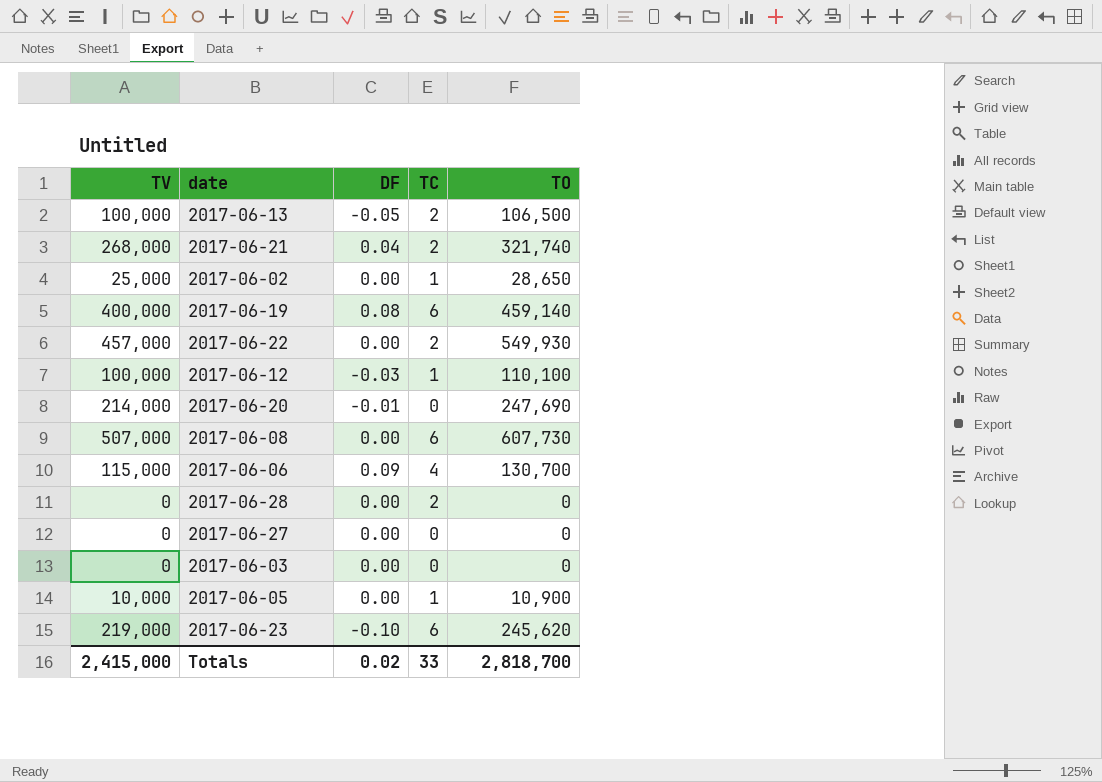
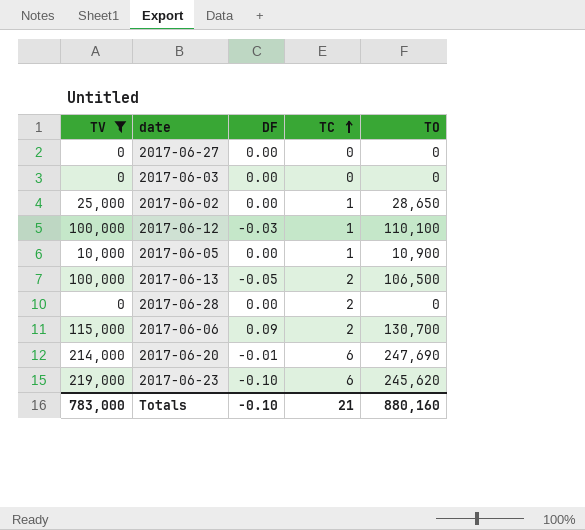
filter: none -> TV <= 219,000
row order: none -> TC ascending
2017-06-06 | TC: 4 -> 2
2017-06-20 | TC: 0 -> 6
Totals | TV: 2,415,000 -> 783,000
Totals | DF: 0.02 -> -0.10
Totals | TC: 33 -> 21
Totals | TO: 2,818,700 -> 880,160

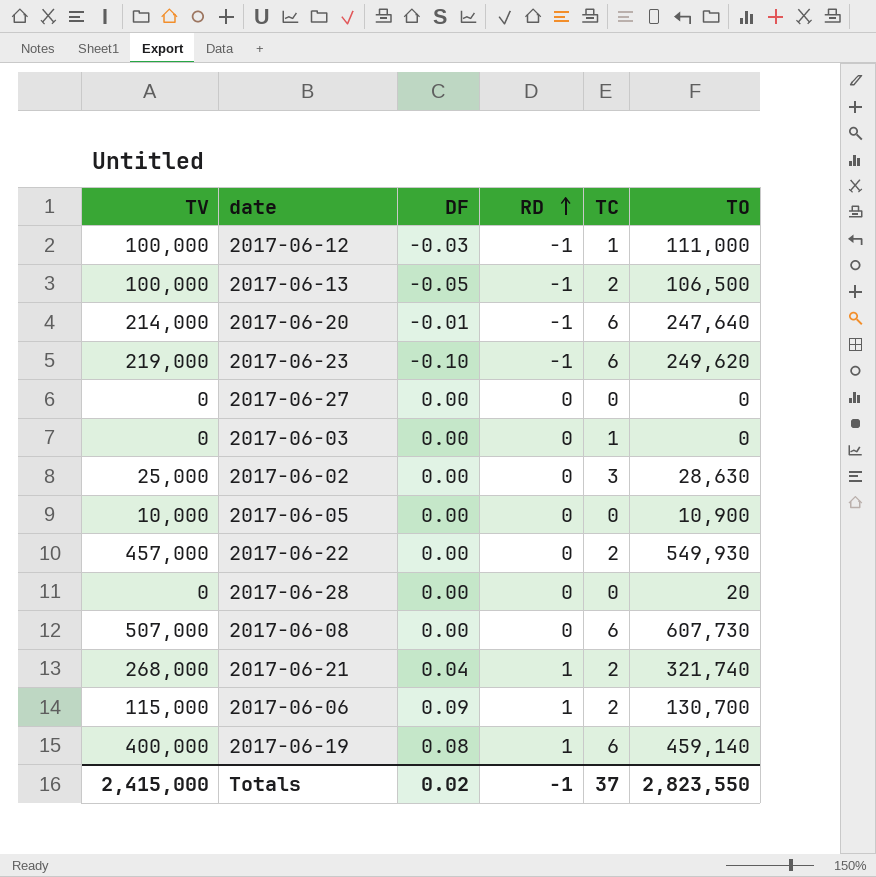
filter: TV <= 219,000 -> none
row order: TC ascending -> RD ascending
column RD | position: none -> 4
2017-06-12 | TO: 110,100 -> 111,000
2017-06-20 | TO: 247,690 -> 247,640
2017-06-23 | TO: 245,620 -> 249,620
2017-06-03 | TC: 0 -> 1
2017-06-02 | TC: 1 -> 3
2017-06-02 | TO: 28,650 -> 28,630
2017-06-05 | TC: 1 -> 0
2017-06-28 | TC: 2 -> 0
2017-06-28 | TO: 0 -> 20
Totals | TV: 783,000 -> 2,415,000
Totals | DF: -0.10 -> 0.02
Totals | TC: 21 -> 37
Totals | TO: 880,160 -> 2,823,550

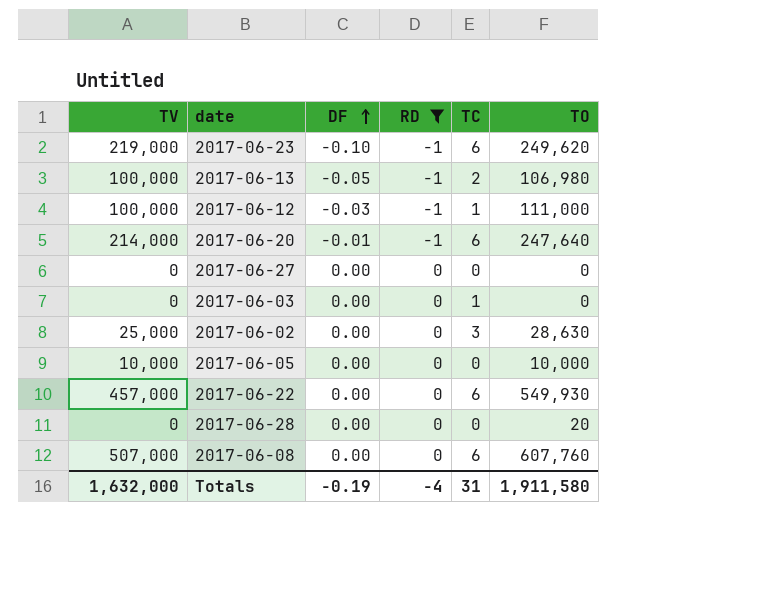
filter: none -> RD != 1
row order: RD ascending -> DF ascending
2017-06-13 | TO: 106,500 -> 106,980
2017-06-05 | TO: 10,900 -> 10,000
2017-06-22 | TC: 2 -> 6
2017-06-08 | TO: 607,730 -> 607,760
Totals | TV: 2,415,000 -> 1,632,000
Totals | DF: 0.02 -> -0.19
Totals | RD: -1 -> -4
Totals | TC: 37 -> 31
Totals | TO: 2,823,550 -> 1,911,580

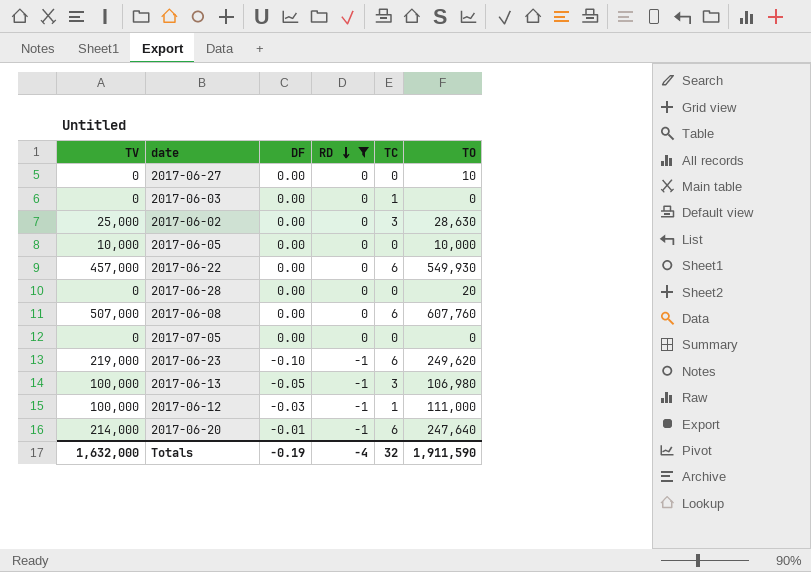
row order: DF ascending -> RD descending
2017-06-27 | TO: 0 -> 10
row 2017-07-05: none -> 0 | 0.00 | 0 | 0 | 0
2017-06-13 | TC: 2 -> 3
Totals | TC: 31 -> 32
Totals | TO: 1,911,580 -> 1,911,590

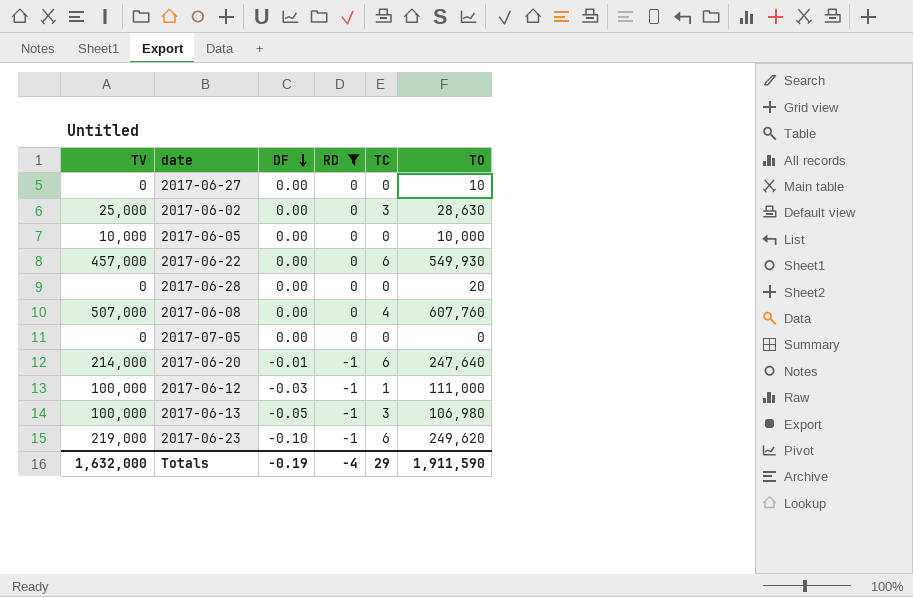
row order: RD descending -> DF descending
row 2017-06-03: 0 | 0.00 | 0 | 1 | 0 -> none
2017-06-08 | TC: 6 -> 4
Totals | TC: 32 -> 29

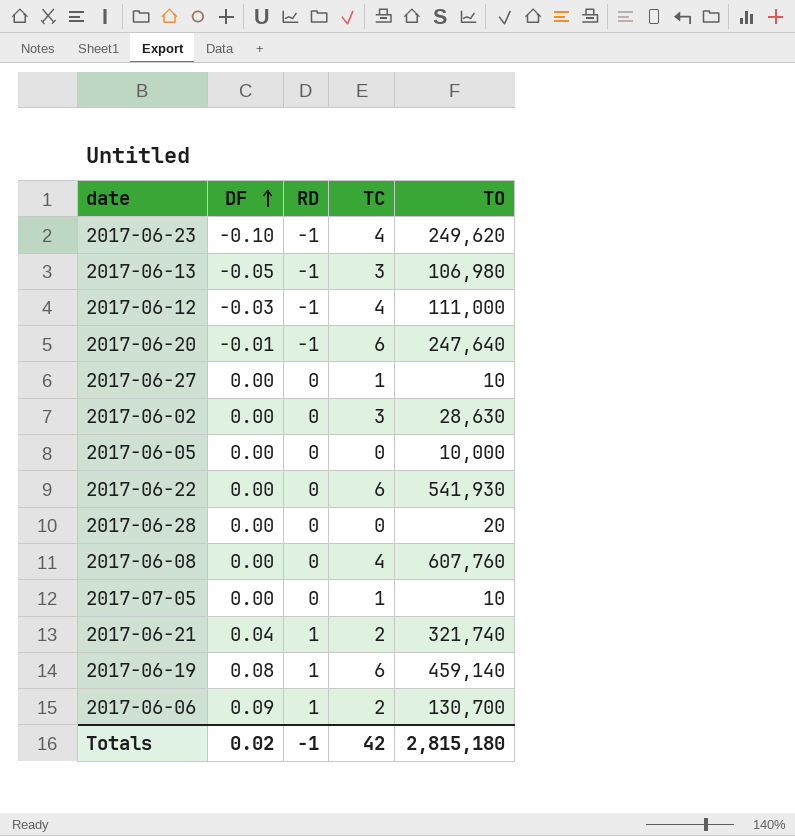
filter: RD != 1 -> none
row order: DF descending -> DF ascending
column TV | position: 1 -> none
2017-06-23 | TC: 6 -> 4
2017-06-12 | TC: 1 -> 4
2017-06-27 | TC: 0 -> 1
2017-06-22 | TO: 549,930 -> 541,930
2017-07-05 | TC: 0 -> 1
2017-07-05 | TO: 0 -> 10
Totals | DF: -0.19 -> 0.02
Totals | RD: -4 -> -1
Totals | TC: 29 -> 42
Totals | TO: 1,911,590 -> 2,815,180

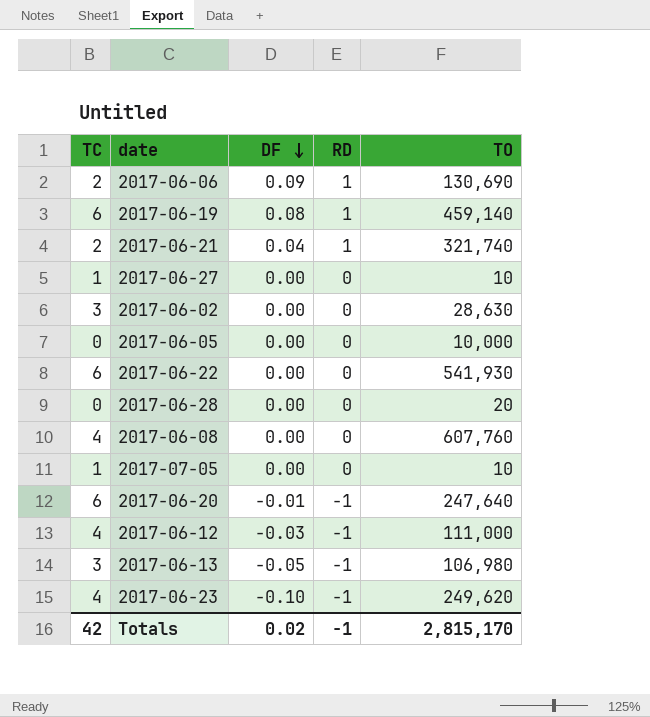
row order: DF ascending -> DF descending
column TC | position: 4 -> 1
2017-06-06 | TO: 130,700 -> 130,690
Totals | TO: 2,815,180 -> 2,815,170

